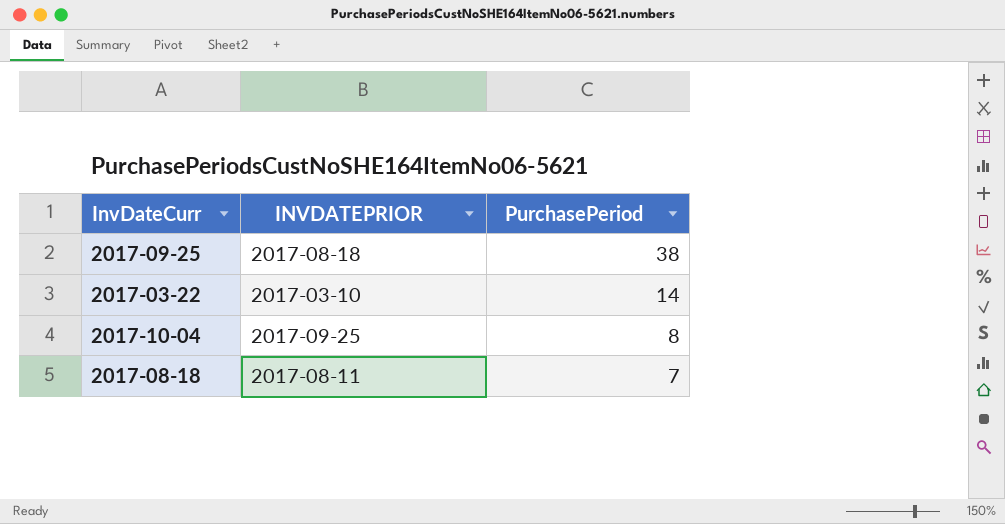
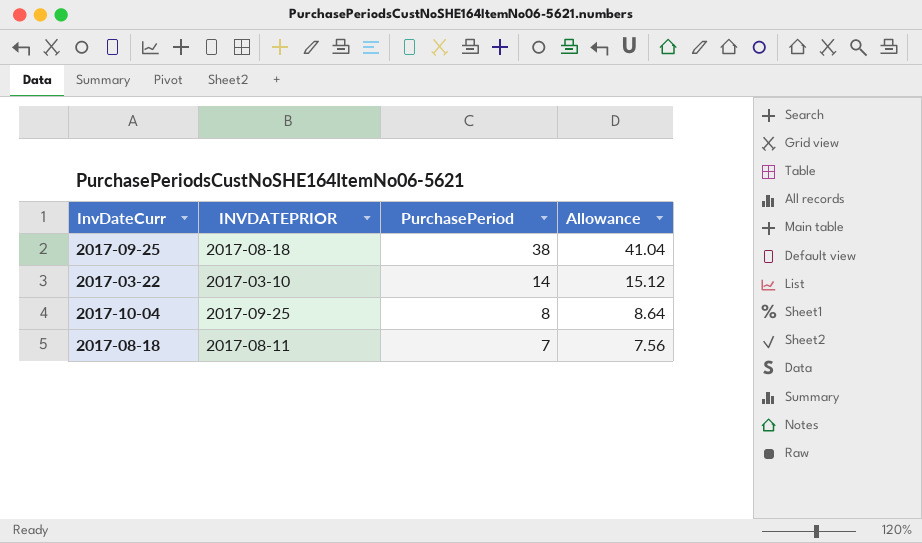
column Allowance | formula: none -> [PurchasePeriod] * 1.08

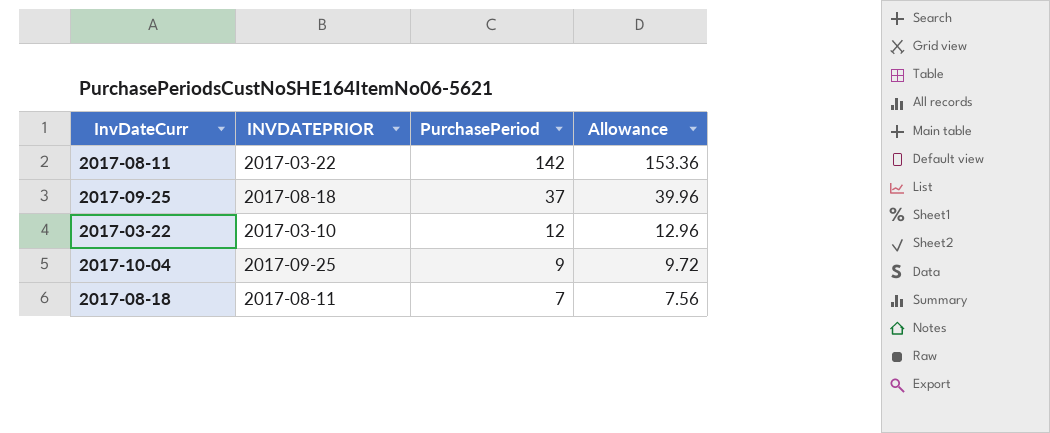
row 2017-08-11: none -> 2017-03-22 | 142 | 153.36
2017-09-25 | PurchasePeriod: 38 -> 37
2017-09-25 | Allowance: 41.04 -> 39.96
2017-03-22 | PurchasePeriod: 14 -> 12
2017-03-22 | Allowance: 15.12 -> 12.96
2017-10-04 | PurchasePeriod: 8 -> 9
2017-10-04 | Allowance: 8.64 -> 9.72

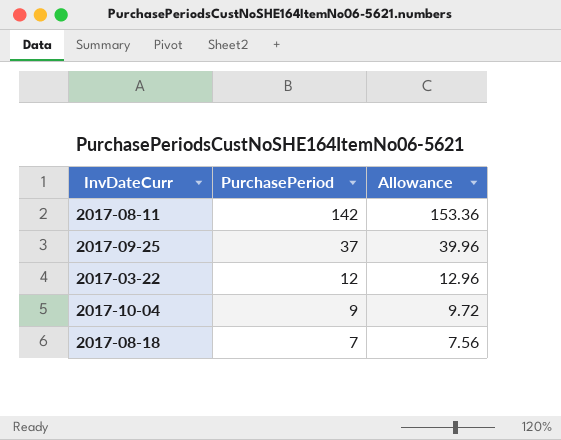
column INVDATEPRIOR | position: 2 -> none

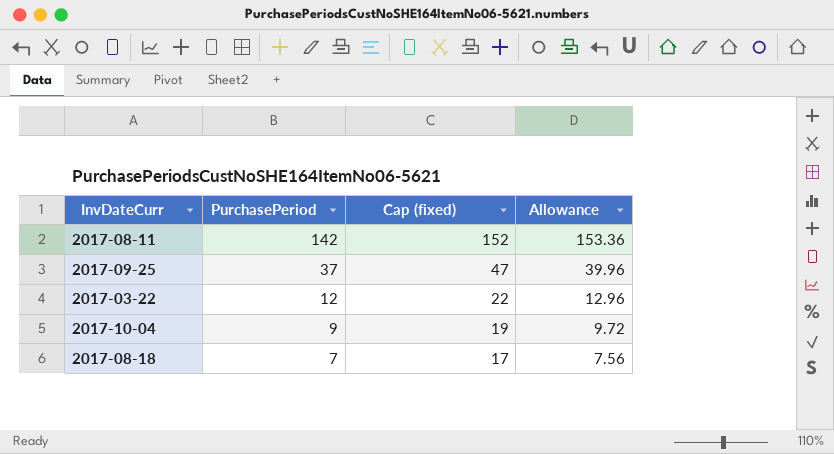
column Cap (fixed) | formula: none -> [PurchasePeriod] + 10

